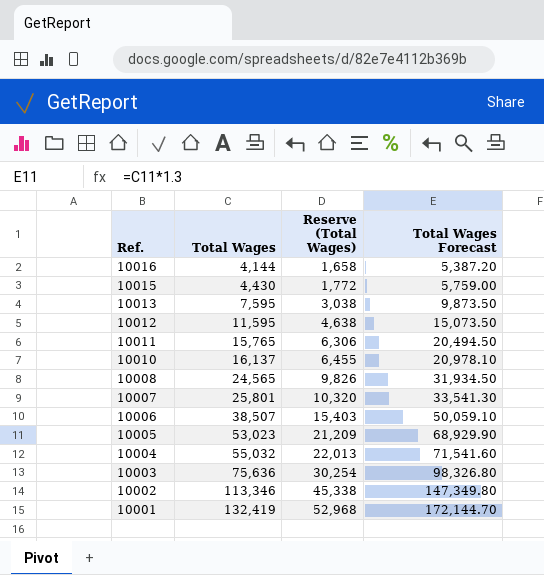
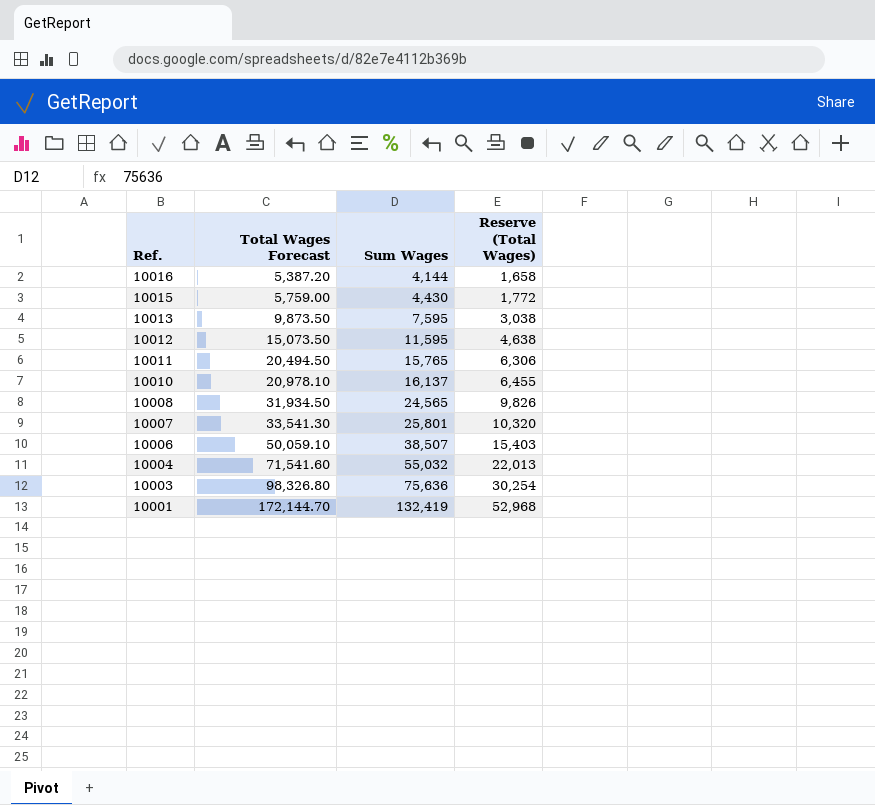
column Total Wages Forecast | position: 4 -> 2
column name: Total Wages -> Sum Wages
row 10005: 53,023 | 21,209 | 68,929.90 -> none
row 10002: 113,346 | 45,338 | 147,349.80 -> none

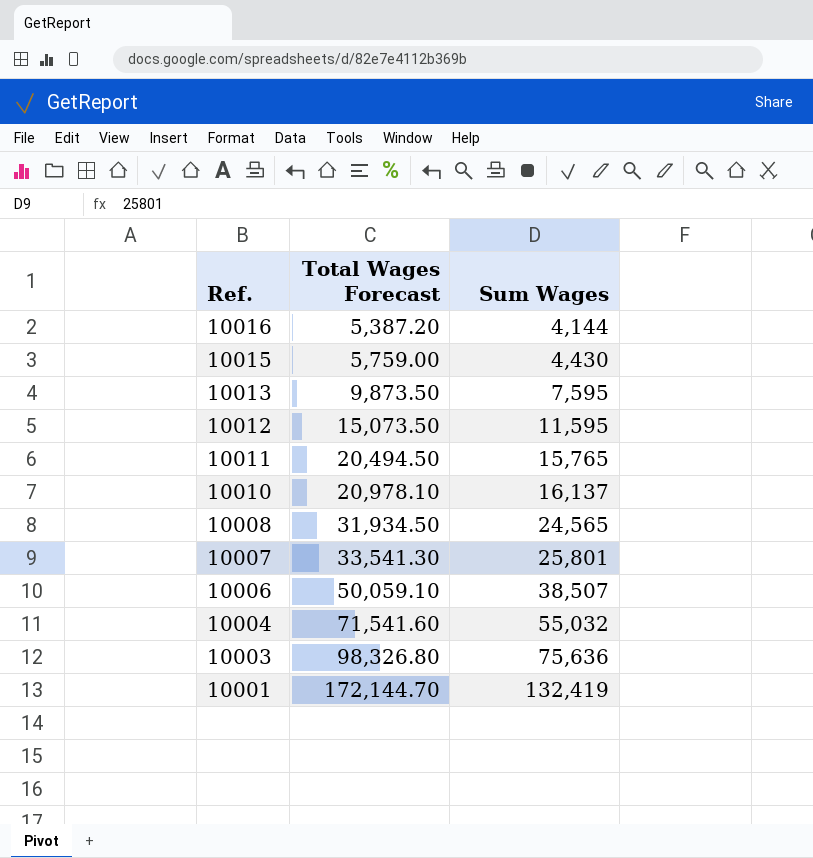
column Reserve (Total Wages) | formula: [Sum Wages] * 0.4 -> none

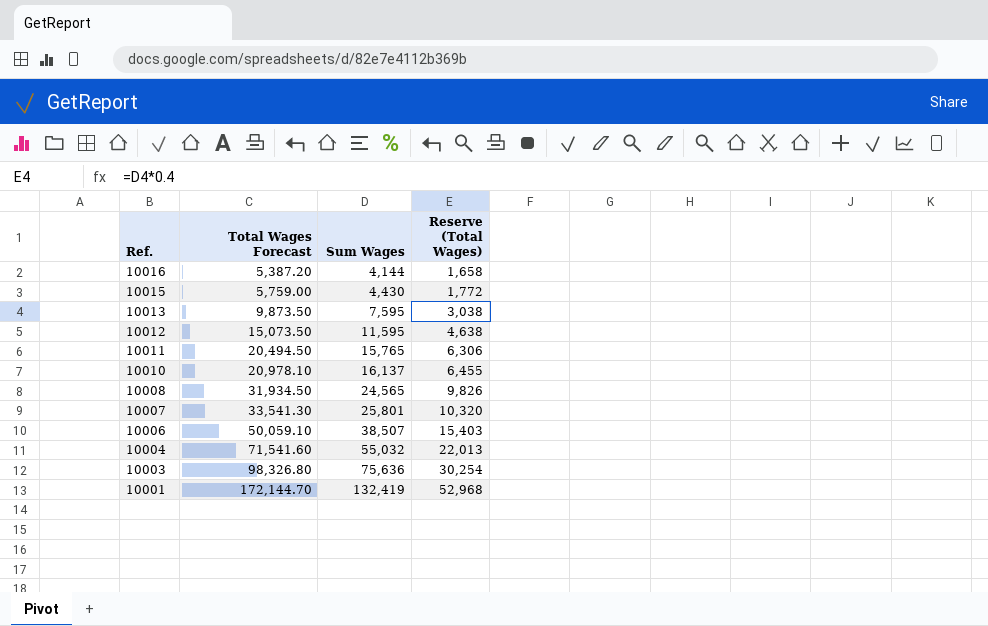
column Reserve (Total Wages) | formula: none -> [Sum Wages] * 0.4

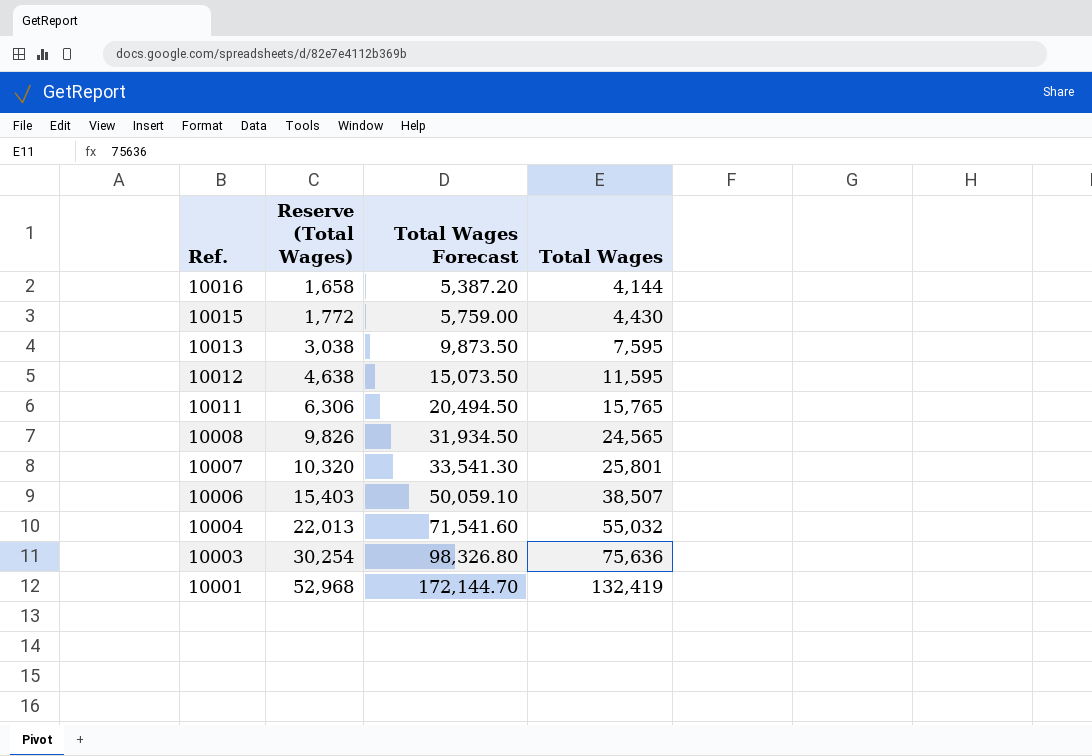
column Reserve (Total Wages) | position: 4 -> 2
column name: Sum Wages -> Total Wages
row 10010: 20,978.10 | 16,137 | 6,455 -> none

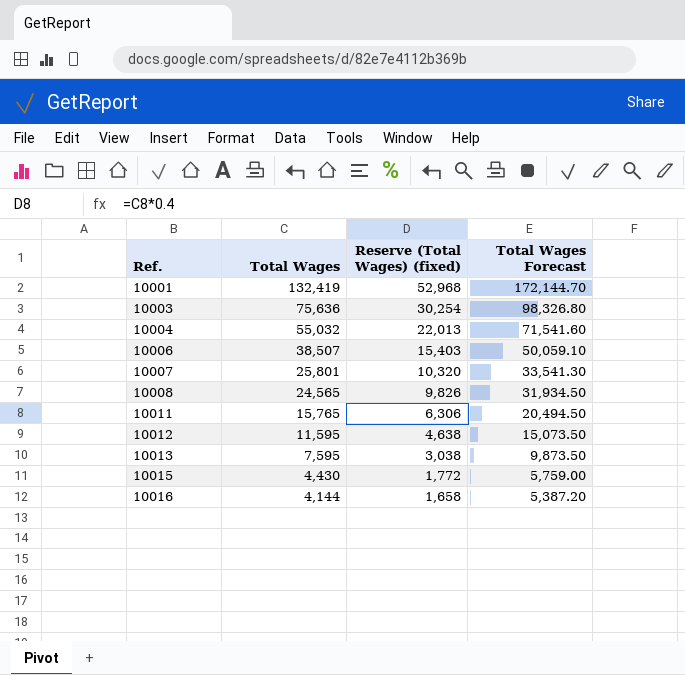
row order: Ref. descending -> Ref. ascending
column Total Wages | position: 4 -> 2
column name: Reserve (Total Wages) -> Reserve (Total Wages) (fixed)

